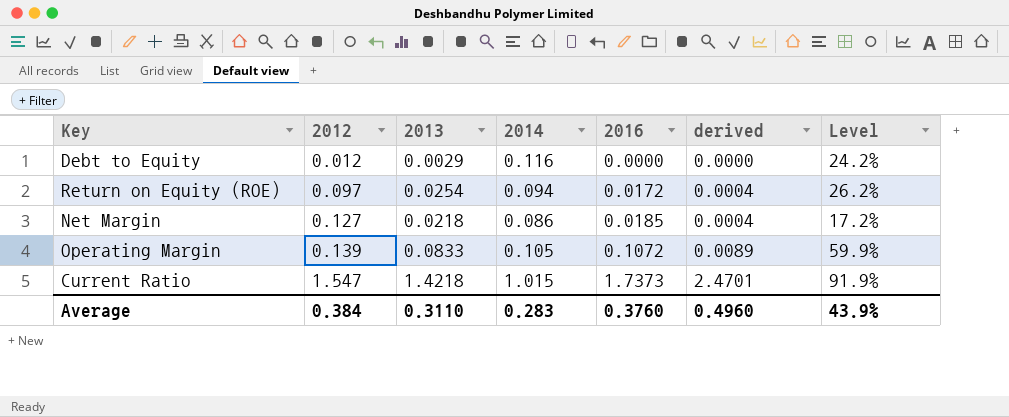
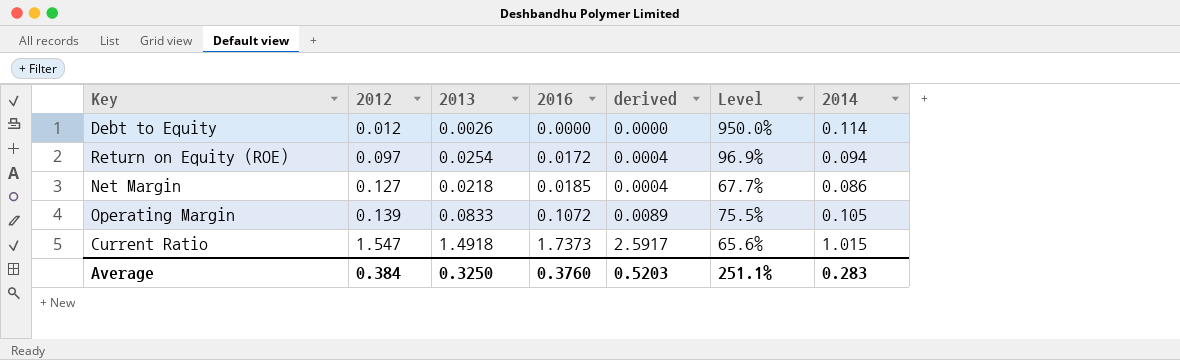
column Level | formula: [2013] / [2012] -> [2014] / [2012]
column 2014 | position: 4 -> 7
Debt to Equity | 2013: 0.0029 -> 0.0026
Debt to Equity | 2014: 0.116 -> 0.114
Current Ratio | 2013: 1.4218 -> 1.4918
Current Ratio | derived: 2.4701 -> 2.5917
Average | 2013: 0.3110 -> 0.3250
Average | derived: 0.4960 -> 0.5203
Average | Level: 43.9% -> 251.1%

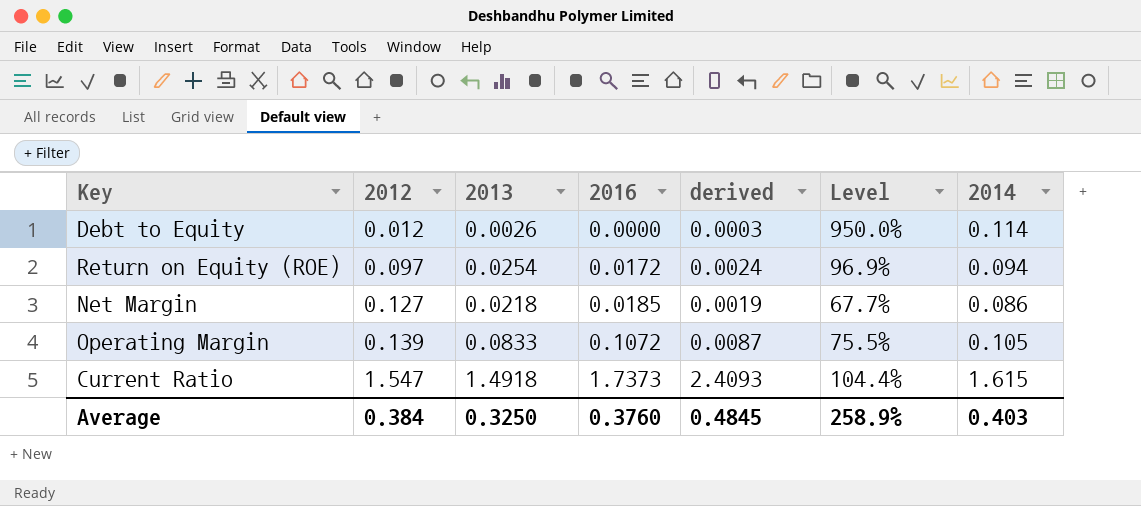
column derived | formula: [2013] * [2016] -> [2013] * [2014]
Current Ratio | Level: 65.6% -> 104.4%
Current Ratio | 2014: 1.015 -> 1.615
Average | derived: 0.5203 -> 0.4845
Average | Level: 251.1% -> 258.9%
Average | 2014: 0.283 -> 0.403

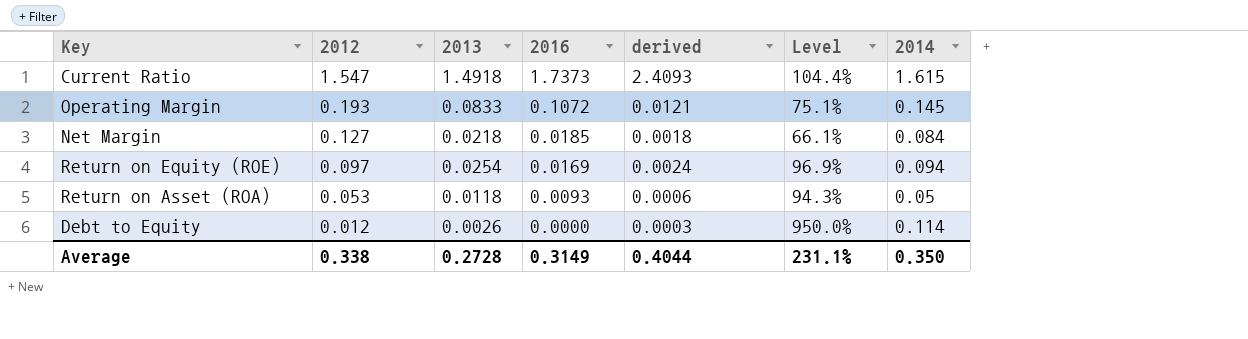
row order: 2012 ascending -> 2012 descending
Operating Margin | 2012: 0.139 -> 0.193
Operating Margin | derived: 0.0087 -> 0.0121
Operating Margin | Level: 75.5% -> 75.1%
Operating Margin | 2014: 0.105 -> 0.145
Net Margin | derived: 0.0019 -> 0.0018
Net Margin | Level: 67.7% -> 66.1%
Net Margin | 2014: 0.086 -> 0.084
Return on Equity (ROE) | 2016: 0.0172 -> 0.0169
row Return on Asset (ROA): none -> 0.053 | 0.0118 | 0.0093 | 0.0006 | 94.3% | 0.05
Average | 2012: 0.384 -> 0.338
Average | 2013: 0.3250 -> 0.2728
Average | 2016: 0.3760 -> 0.3149
Average | derived: 0.4845 -> 0.4044
Average | Level: 258.9% -> 231.1%
Average | 2014: 0.403 -> 0.350

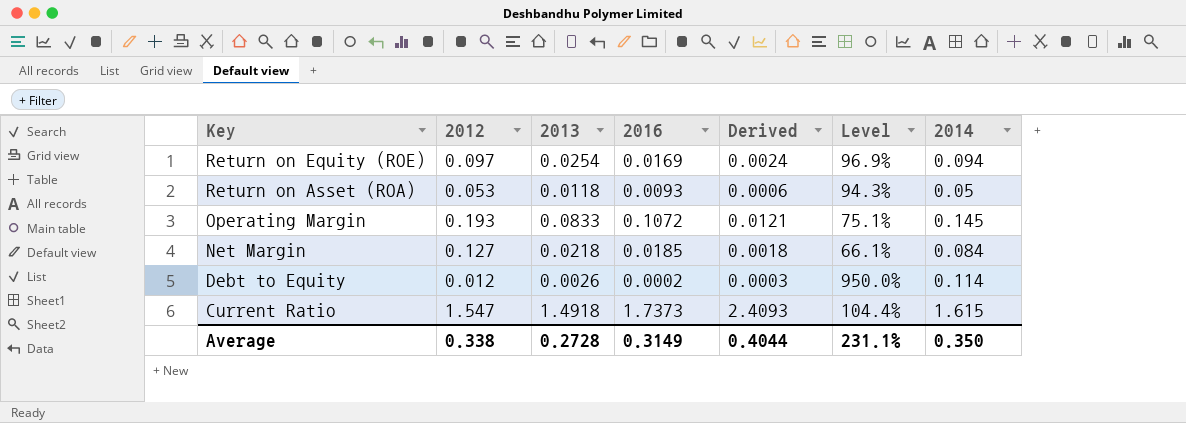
row order: 2012 descending -> Key descending
column name: derived -> Derived
Debt to Equity | 2016: 0.0000 -> 0.0002

